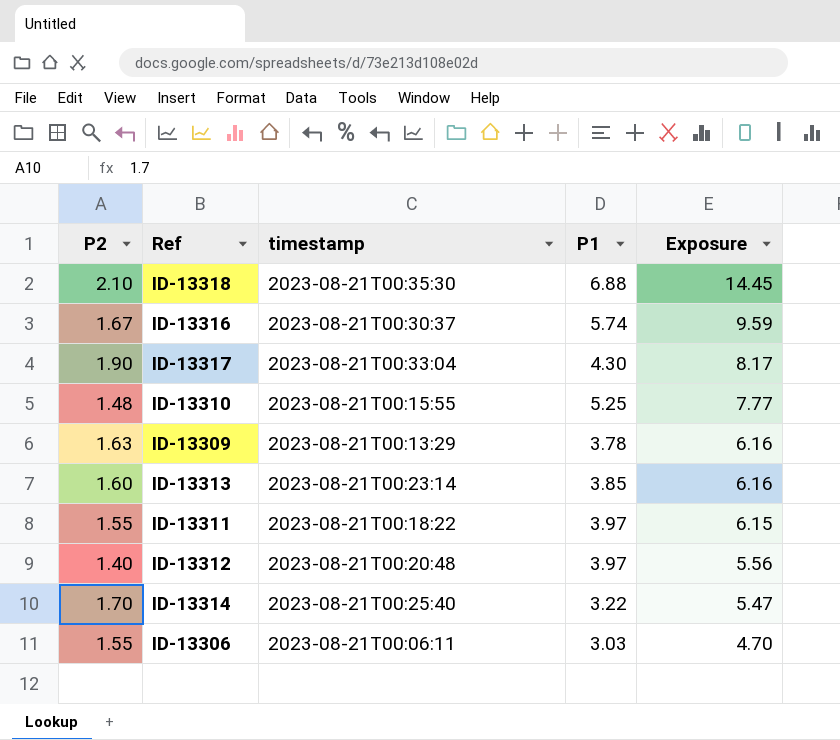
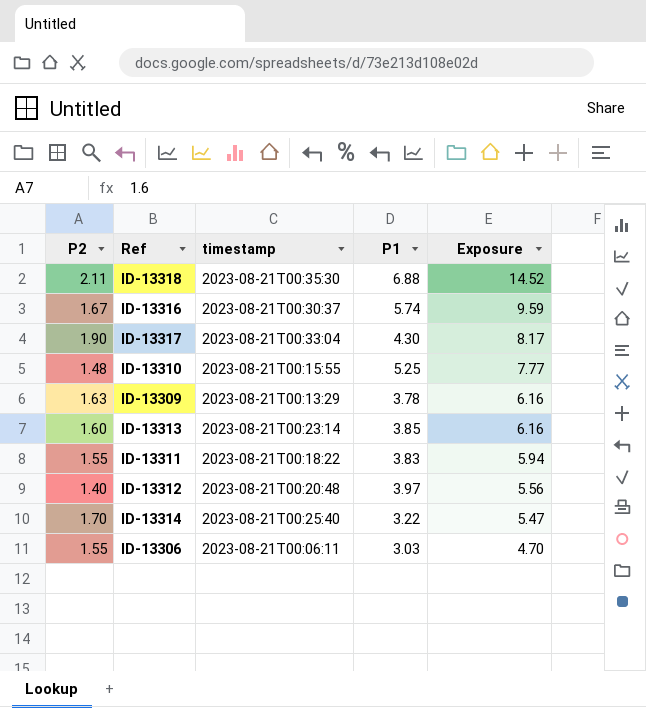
ID-13318 | P2: 2.10 -> 2.11
ID-13318 | Exposure: 14.45 -> 14.52
ID-13311 | P1: 3.97 -> 3.83
ID-13311 | Exposure: 6.15 -> 5.94

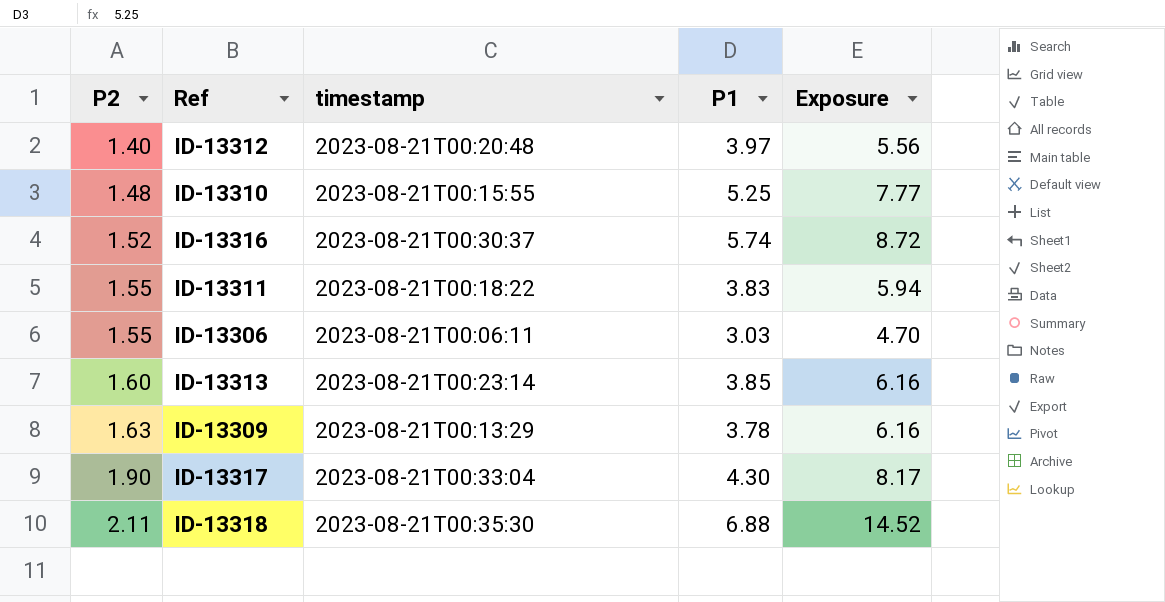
row order: Exposure descending -> P2 ascending
row ID-13314: 1.70 | 2023-08-21T00:25:40 | 3.22 | 5.47 -> none
ID-13316 | P2: 1.67 -> 1.52
ID-13316 | Exposure: 9.59 -> 8.72

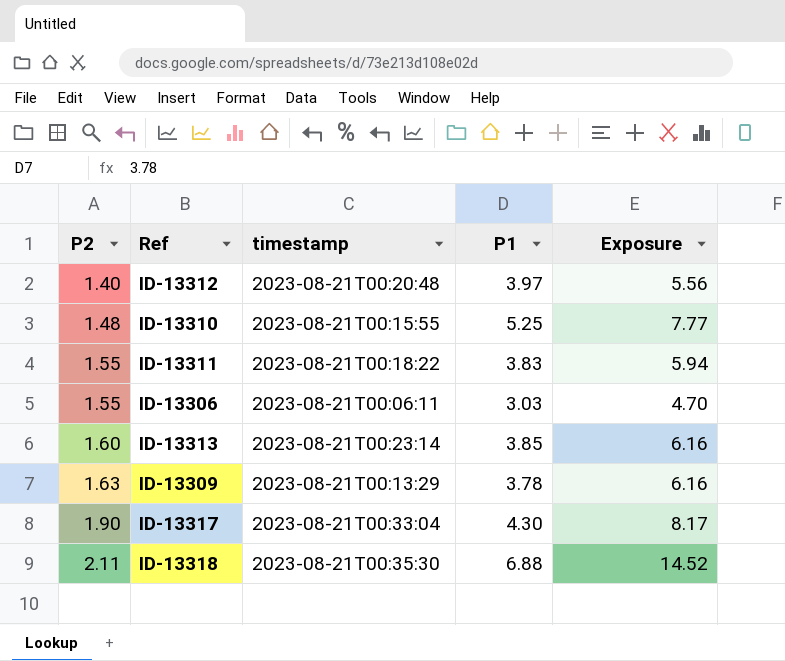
row ID-13316: 1.52 | 2023-08-21T00:30:37 | 5.74 | 8.72 -> none

